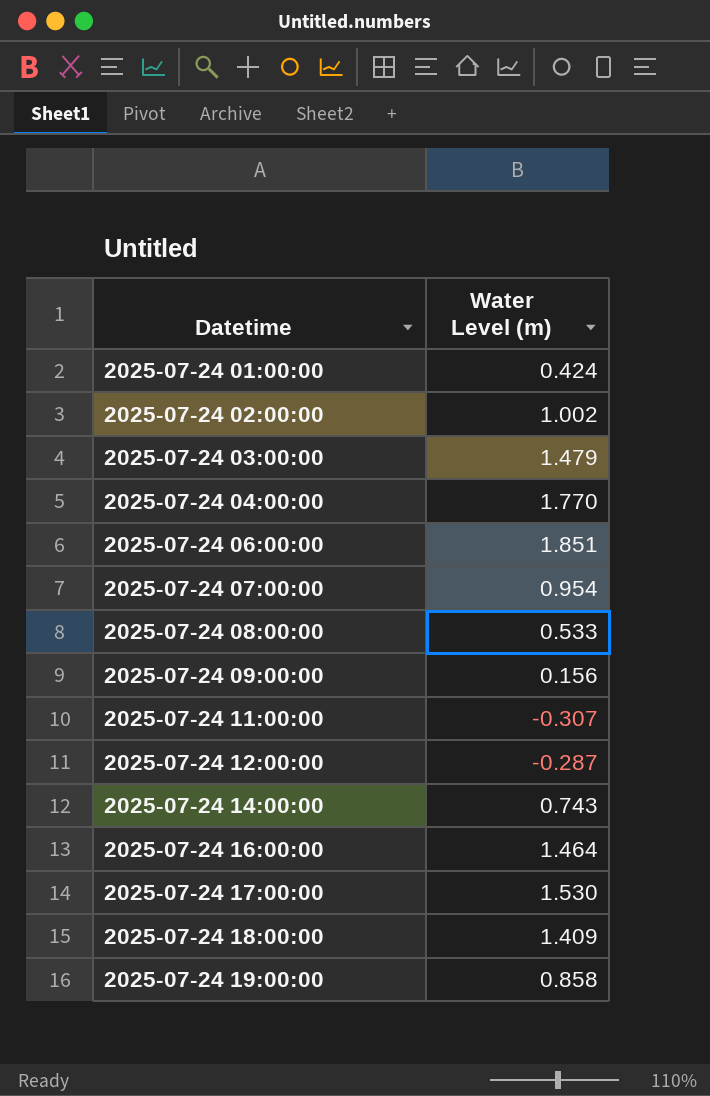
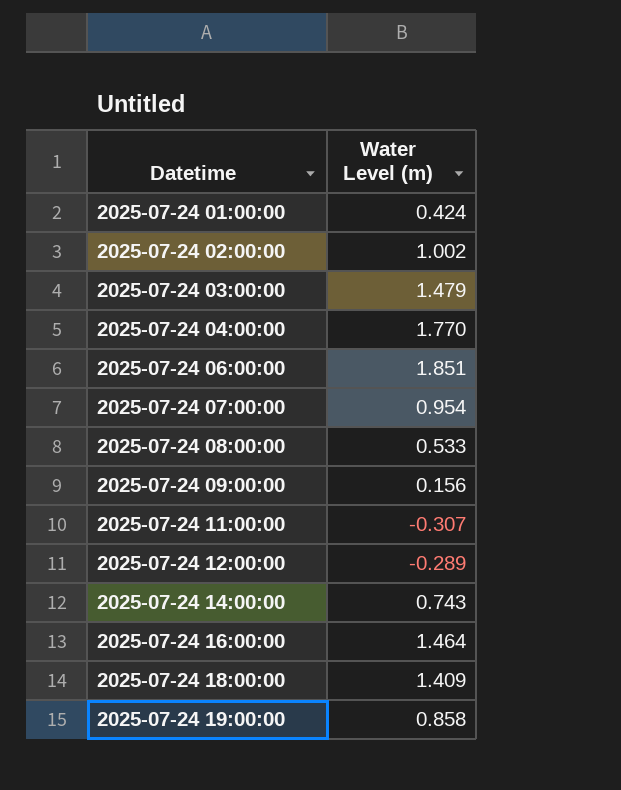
row 2025-07-24 17:00:00: 1.530 -> none
2025-07-24 12:00:00 | Water Level (m): -0.287 -> -0.289

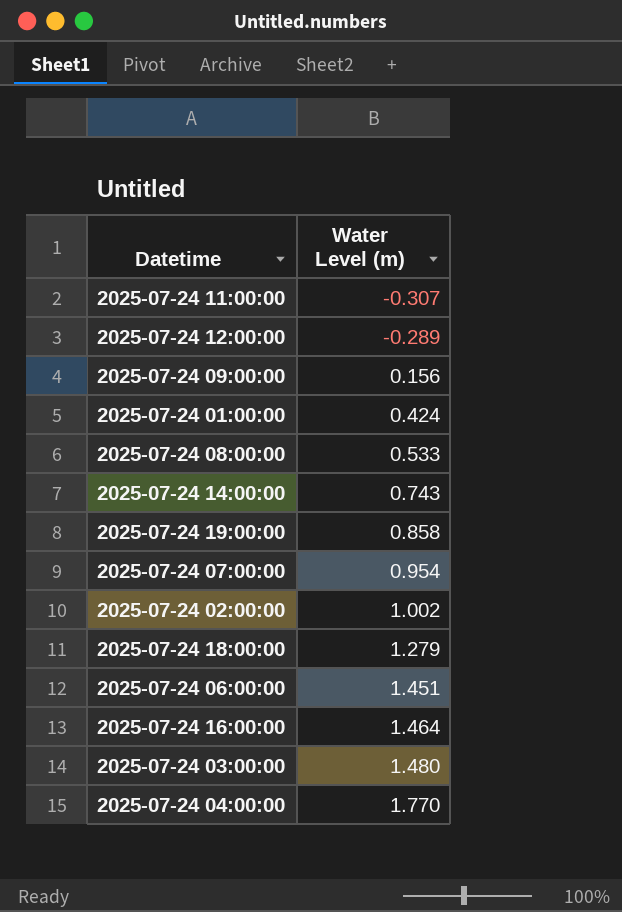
row order: Datetime ascending -> Water Level (m) ascending
2025-07-24 18:00:00 | Water Level (m): 1.409 -> 1.279
2025-07-24 06:00:00 | Water Level (m): 1.851 -> 1.451
2025-07-24 03:00:00 | Water Level (m): 1.479 -> 1.480

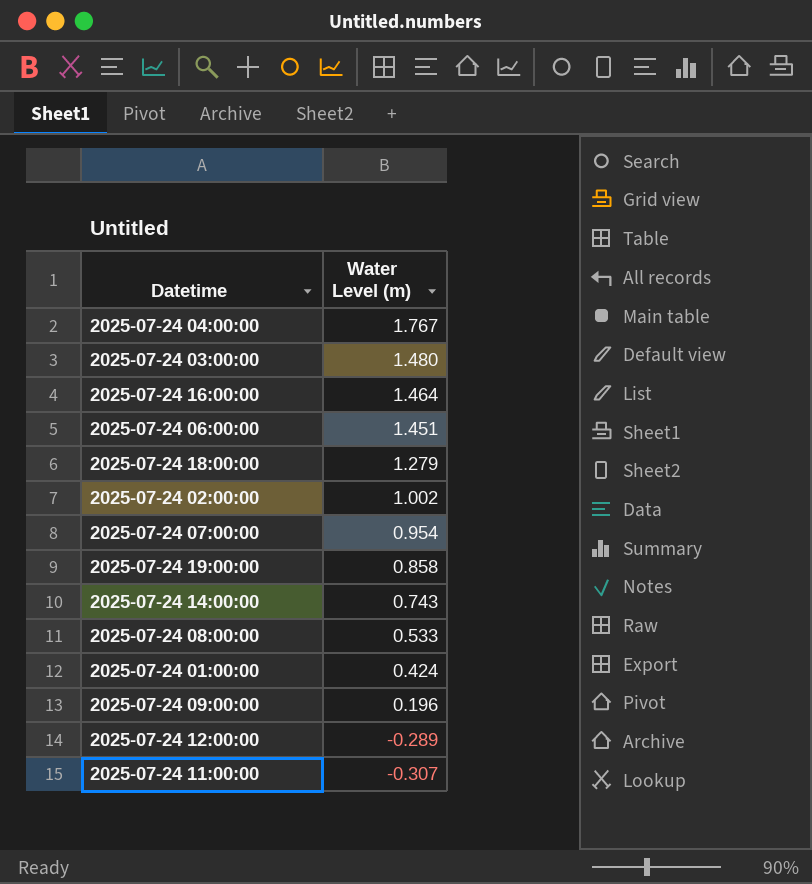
row order: Water Level (m) ascending -> Water Level (m) descending
2025-07-24 04:00:00 | Water Level (m): 1.770 -> 1.767
2025-07-24 09:00:00 | Water Level (m): 0.156 -> 0.196

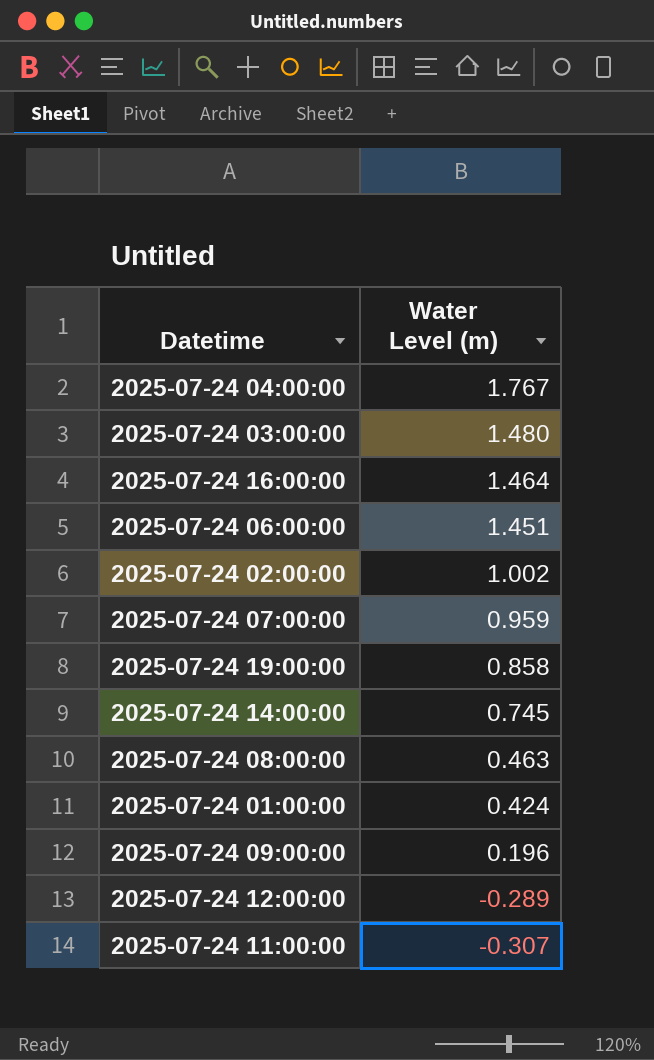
row 2025-07-24 18:00:00: 1.279 -> none
2025-07-24 07:00:00 | Water Level (m): 0.954 -> 0.959
2025-07-24 14:00:00 | Water Level (m): 0.743 -> 0.745
2025-07-24 08:00:00 | Water Level (m): 0.533 -> 0.463

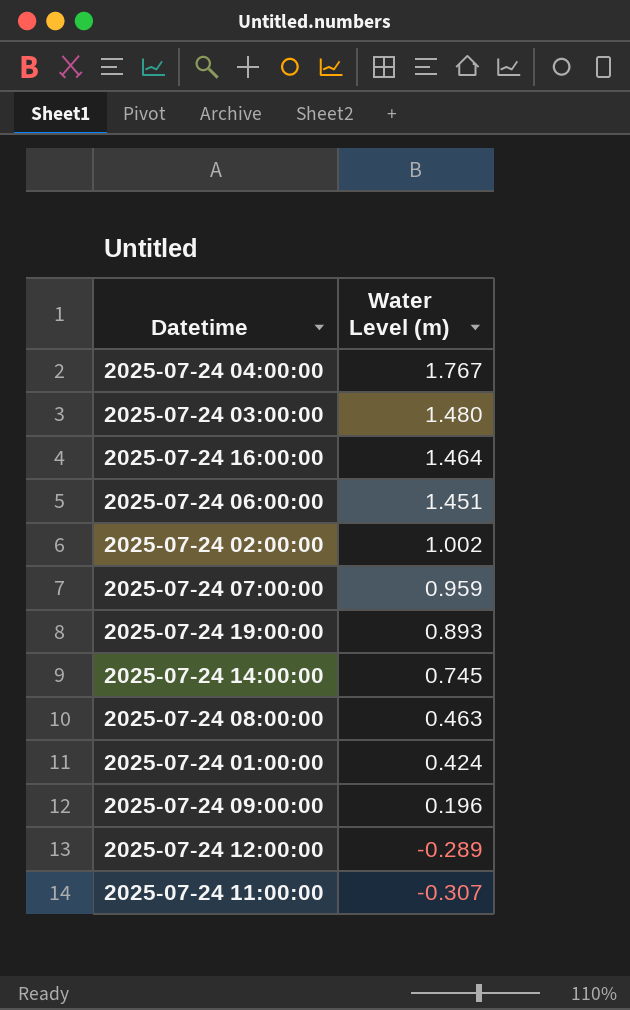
2025-07-24 19:00:00 | Water Level (m): 0.858 -> 0.893

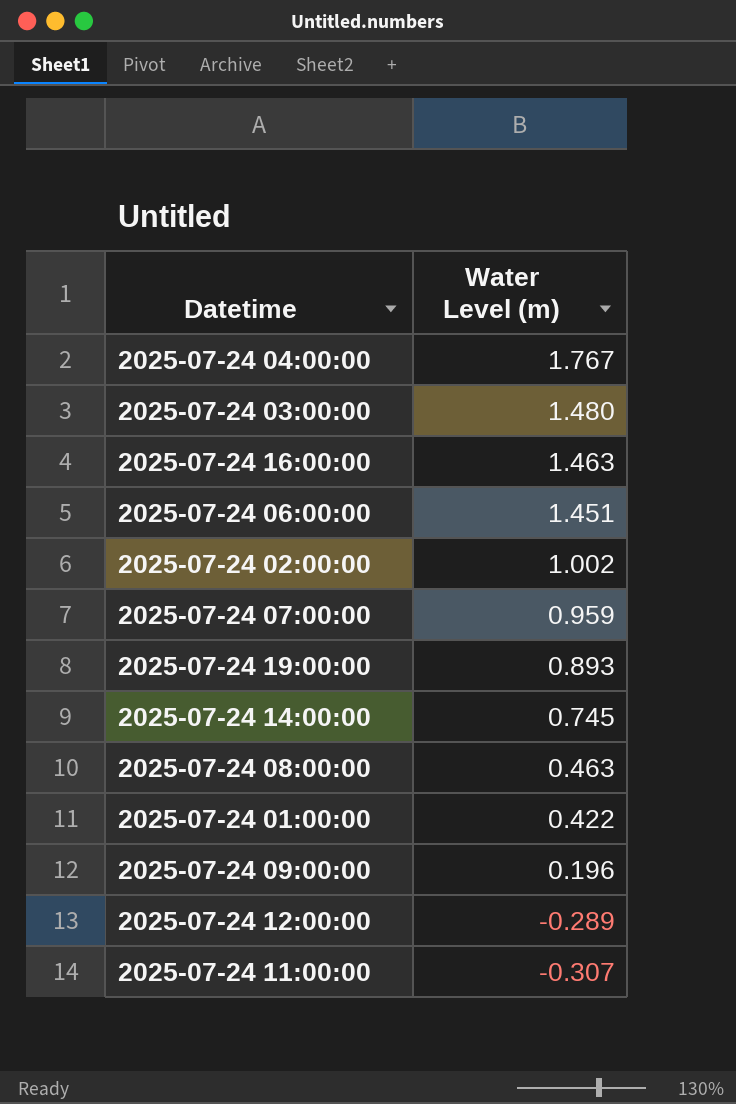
2025-07-24 16:00:00 | Water Level (m): 1.464 -> 1.463
2025-07-24 01:00:00 | Water Level (m): 0.424 -> 0.422

